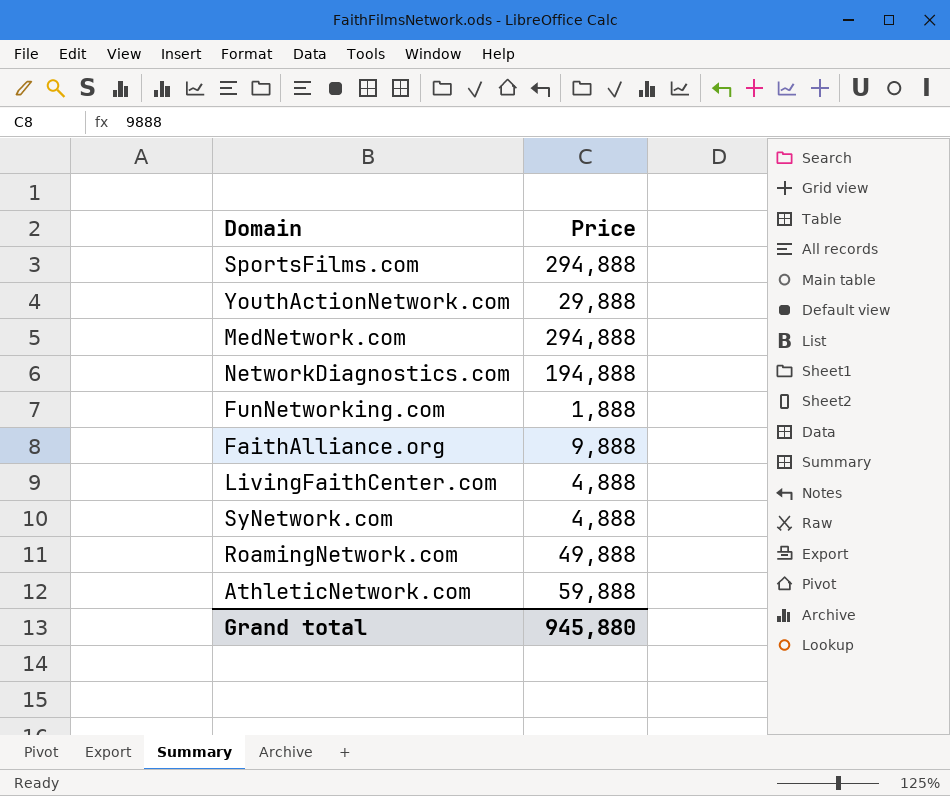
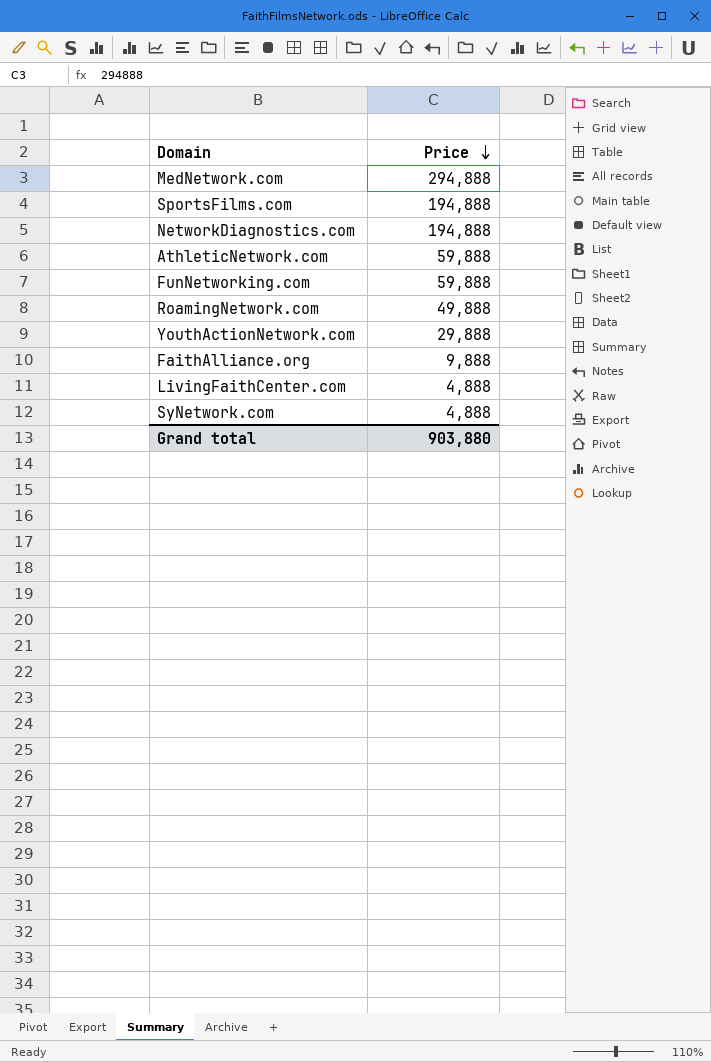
row order: none -> Price descending
SportsFilms.com | Price: 294,888 -> 194,888
FunNetworking.com | Price: 1,888 -> 59,888
Grand total | Price: 945,880 -> 903,880

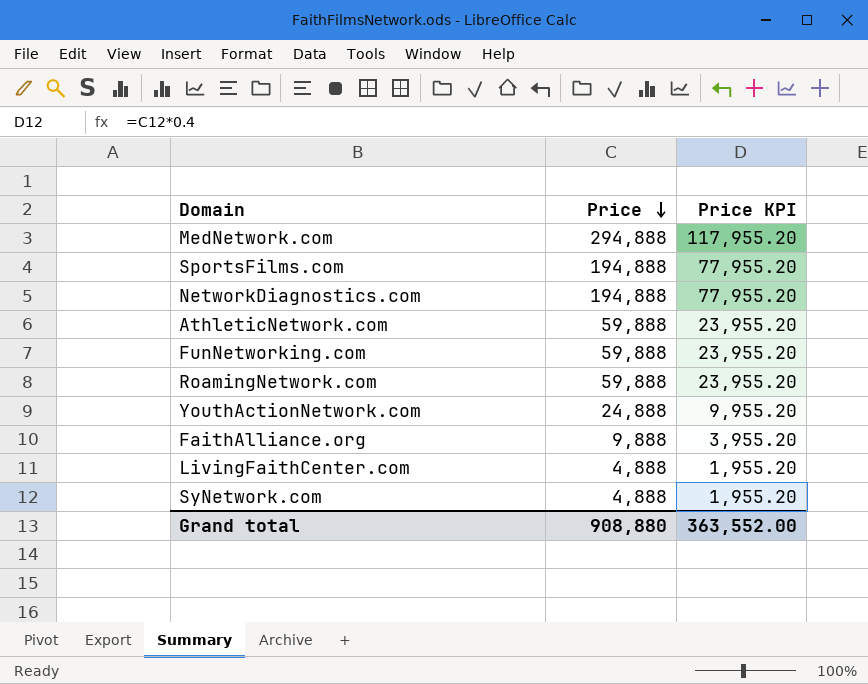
column Price KPI | formula: none -> [Price] * 0.4
RoamingNetwork.com | Price: 49,888 -> 59,888
YouthActionNetwork.com | Price: 29,888 -> 24,888
Grand total | Price: 903,880 -> 908,880

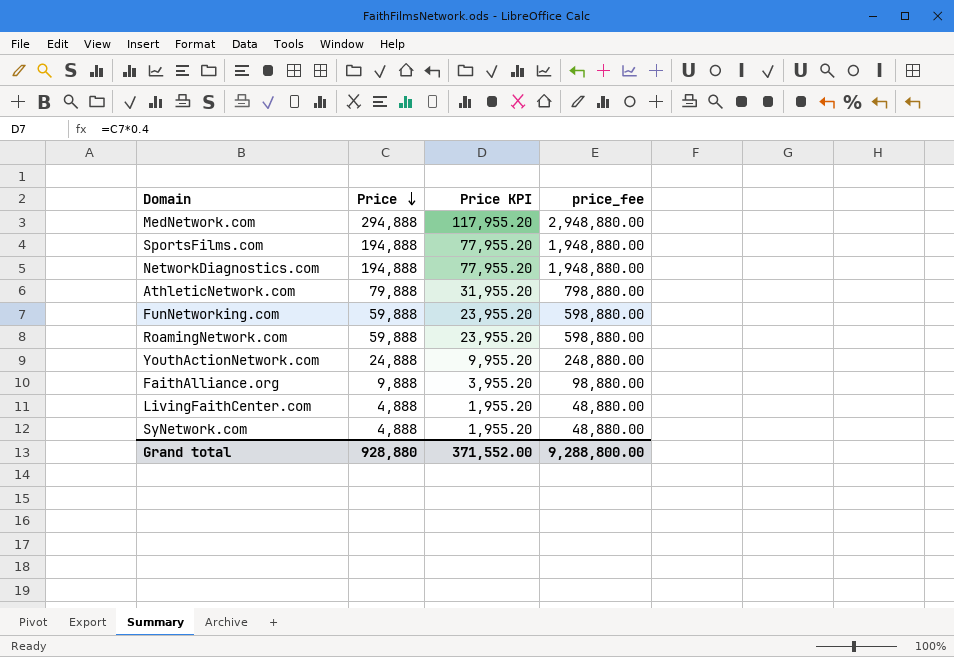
column price_fee | formula: none -> [Price] * 10
AthleticNetwork.com | Price: 59,888 -> 79,888
AthleticNetwork.com | Price KPI: 23,955.20 -> 31,955.20
Grand total | Price: 908,880 -> 928,880
Grand total | Price KPI: 363,552.00 -> 371,552.00

